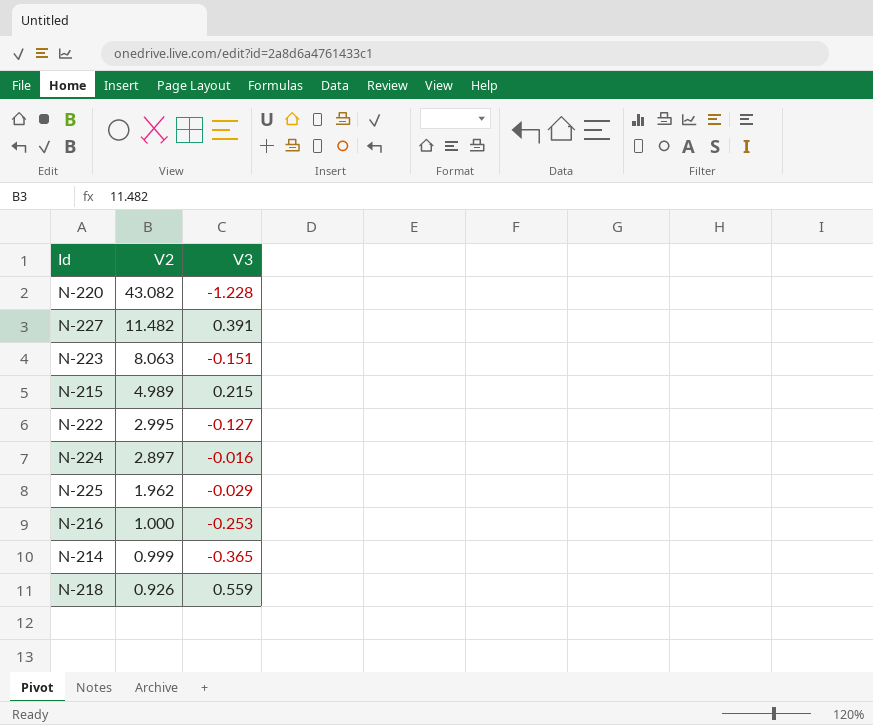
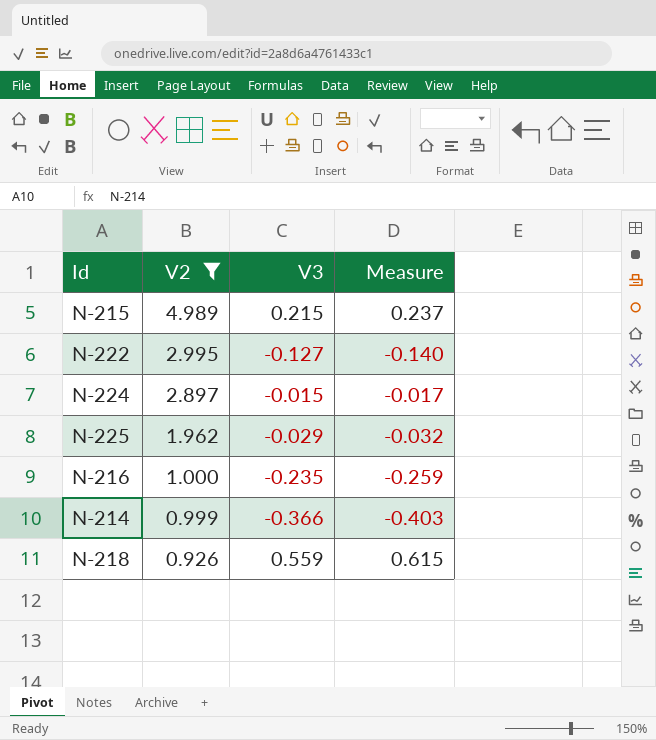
filter: none -> V2 <= 4.989
column Measure | formula: none -> [V3] * 1.1
N-224 | V3: -0.016 -> -0.015
N-216 | V3: -0.253 -> -0.235
N-214 | V3: -0.365 -> -0.366

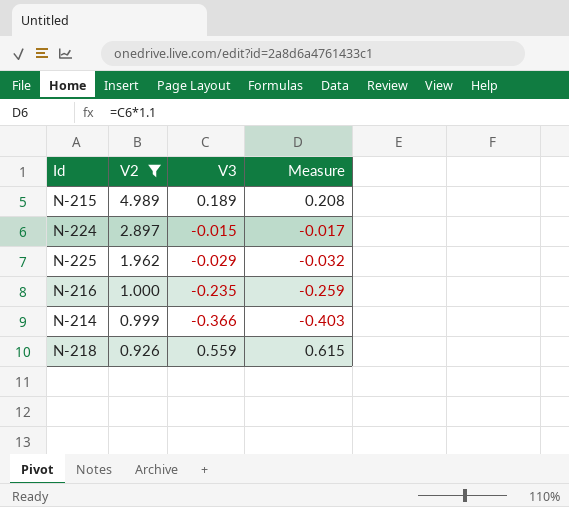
row N-222: 2.995 | -0.127 | -0.140 -> none
N-215 | V3: 0.215 -> 0.189
N-215 | Measure: 0.237 -> 0.208

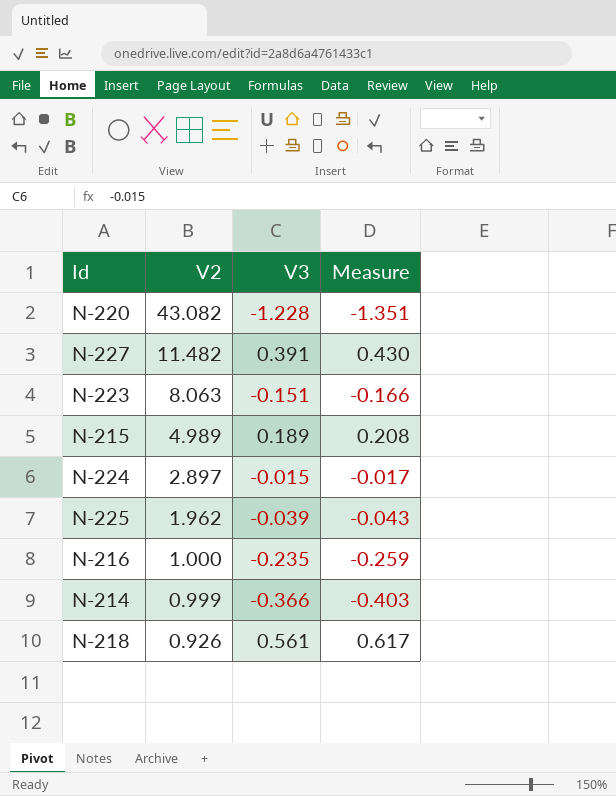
filter: V2 <= 4.989 -> none
N-225 | V3: -0.029 -> -0.039
N-225 | Measure: -0.032 -> -0.043
N-218 | V3: 0.559 -> 0.561
N-218 | Measure: 0.615 -> 0.617

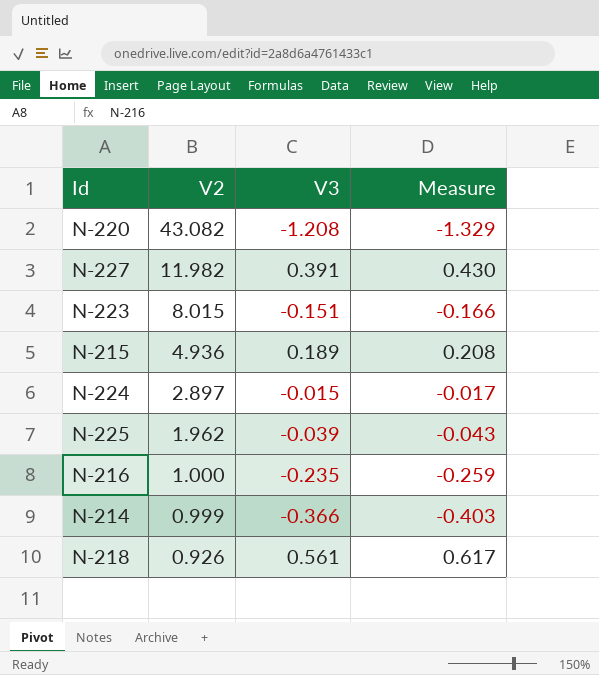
N-220 | V3: -1.228 -> -1.208
N-220 | Measure: -1.351 -> -1.329
N-227 | V2: 11.482 -> 11.982
N-223 | V2: 8.063 -> 8.015
N-215 | V2: 4.989 -> 4.936

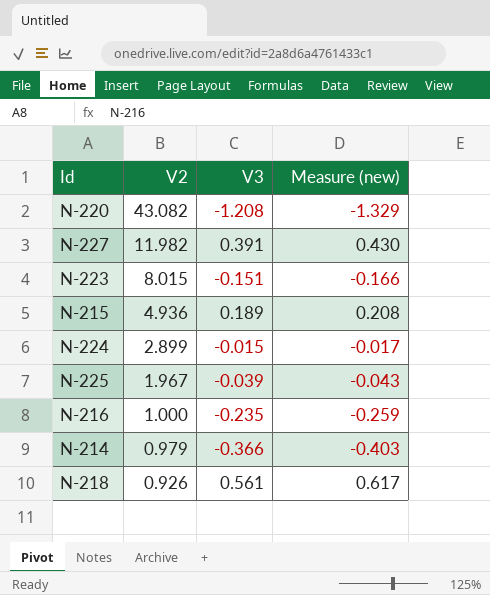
column name: Measure -> Measure (new)
N-224 | V2: 2.897 -> 2.899
N-225 | V2: 1.962 -> 1.967
N-214 | V2: 0.999 -> 0.979

